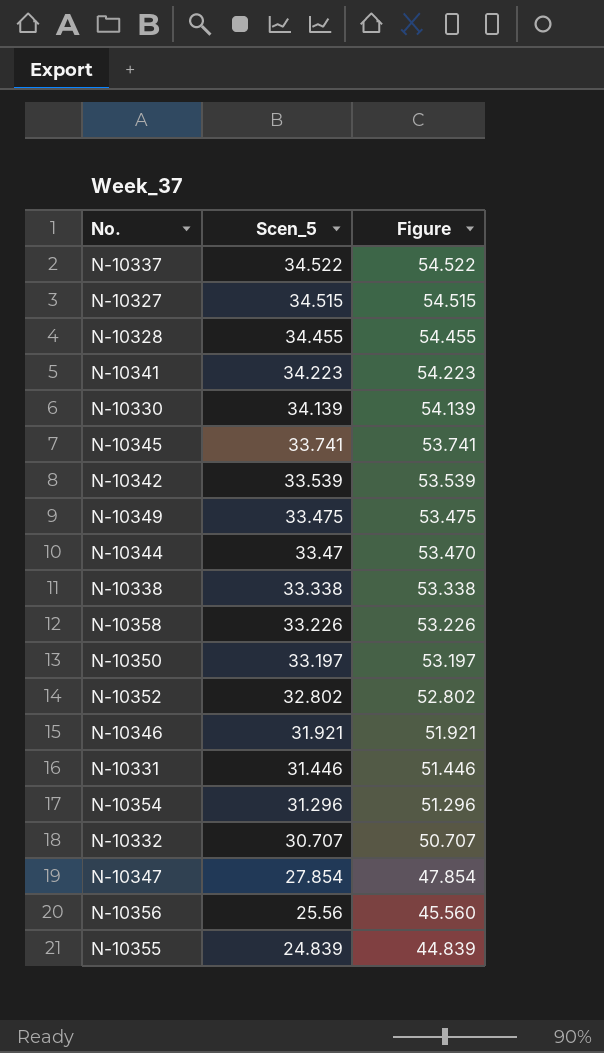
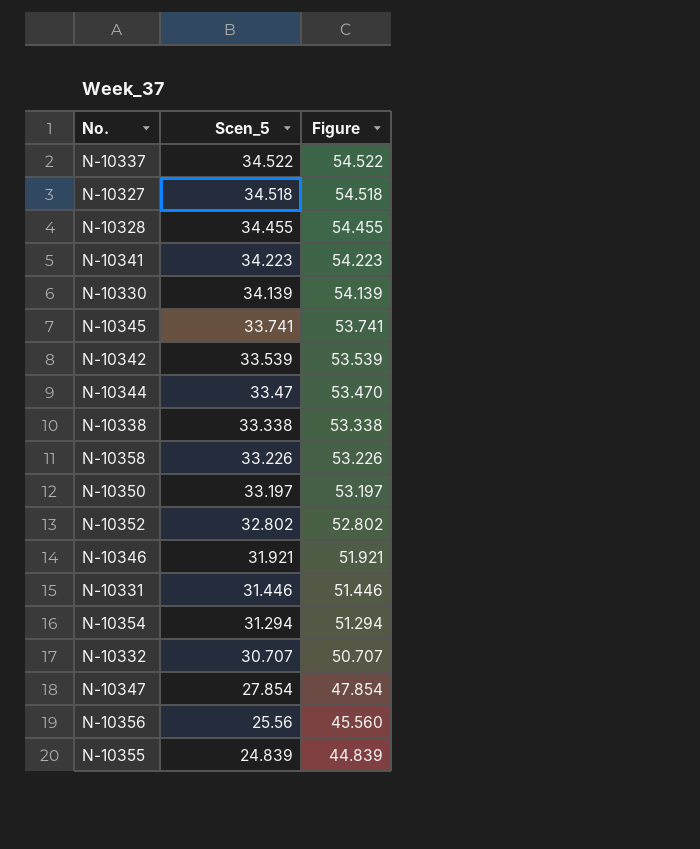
row N-10349: 33.475 | 53.475 -> none
N-10327 | Scen_5: 34.515 -> 34.518
N-10327 | Figure: 54.515 -> 54.518
N-10354 | Scen_5: 31.296 -> 31.294
N-10354 | Figure: 51.296 -> 51.294

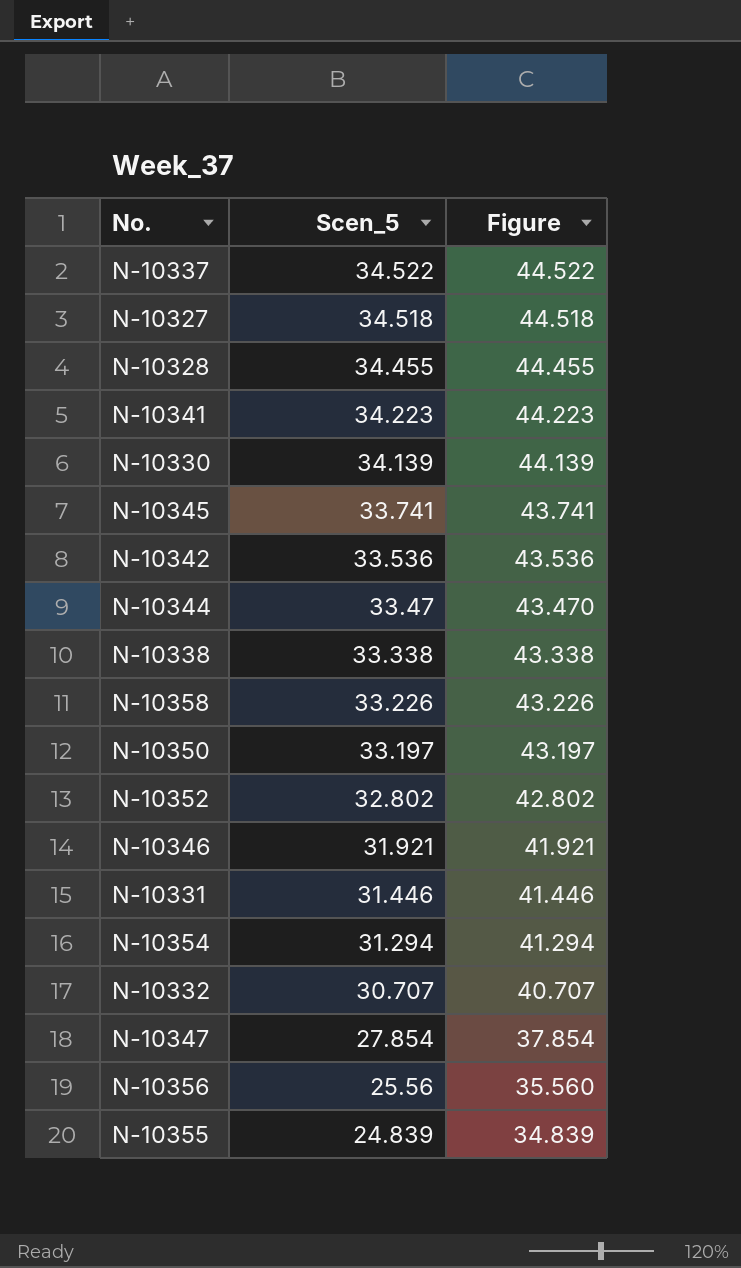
column Figure | formula: [Scen_5] + 20 -> [Scen_5] + 10
N-10342 | Scen_5: 33.539 -> 33.536

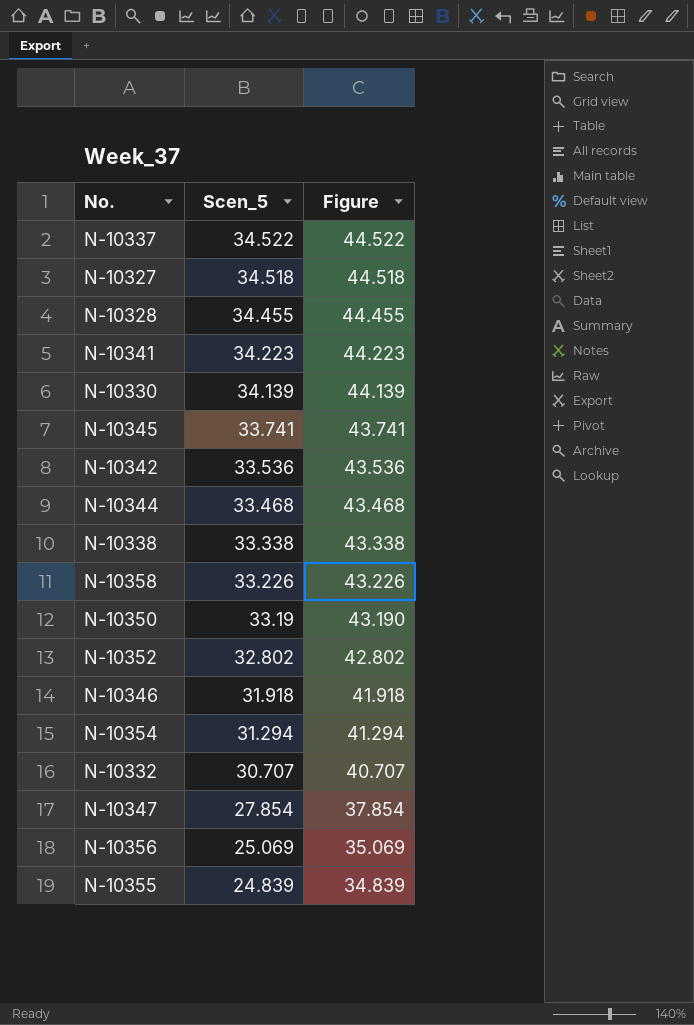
row N-10331: 31.446 | 41.446 -> none
N-10344 | Scen_5: 33.47 -> 33.468
N-10344 | Figure: 43.470 -> 43.468
N-10350 | Scen_5: 33.197 -> 33.19
N-10350 | Figure: 43.197 -> 43.190
N-10346 | Scen_5: 31.921 -> 31.918
N-10346 | Figure: 41.921 -> 41.918
N-10356 | Scen_5: 25.56 -> 25.069
N-10356 | Figure: 35.560 -> 35.069

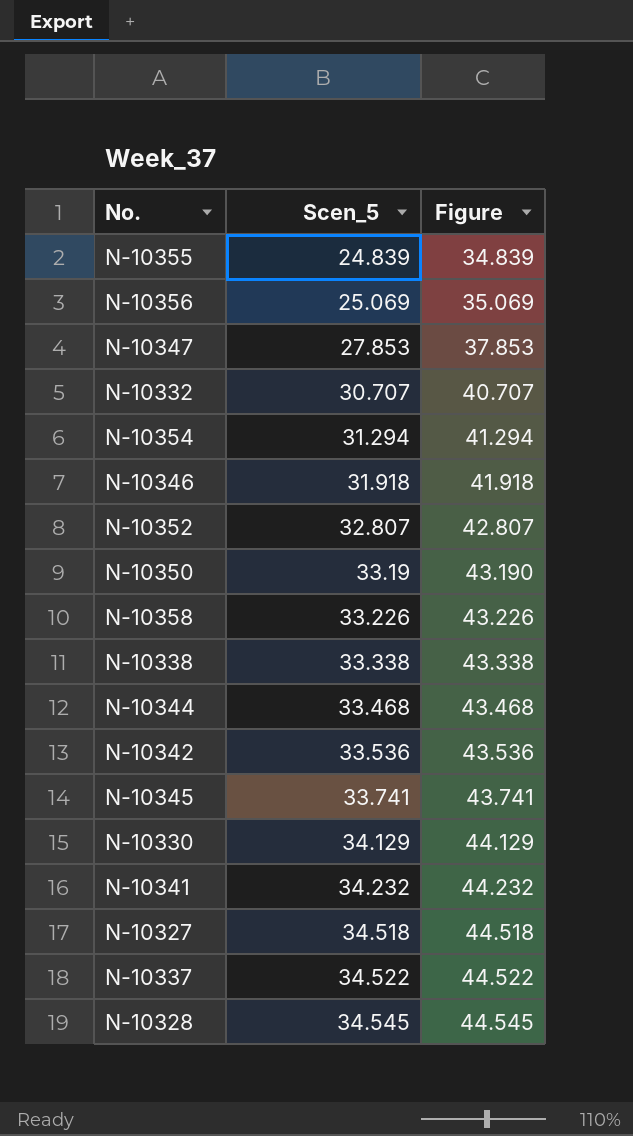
row order: Scen_5 descending -> Scen_5 ascending
N-10347 | Scen_5: 27.854 -> 27.853
N-10347 | Figure: 37.854 -> 37.853
N-10352 | Scen_5: 32.802 -> 32.807
N-10352 | Figure: 42.802 -> 42.807
N-10330 | Scen_5: 34.139 -> 34.129
N-10330 | Figure: 44.139 -> 44.129
N-10341 | Scen_5: 34.223 -> 34.232
N-10341 | Figure: 44.223 -> 44.232
N-10328 | Scen_5: 34.455 -> 34.545
N-10328 | Figure: 44.455 -> 44.545

